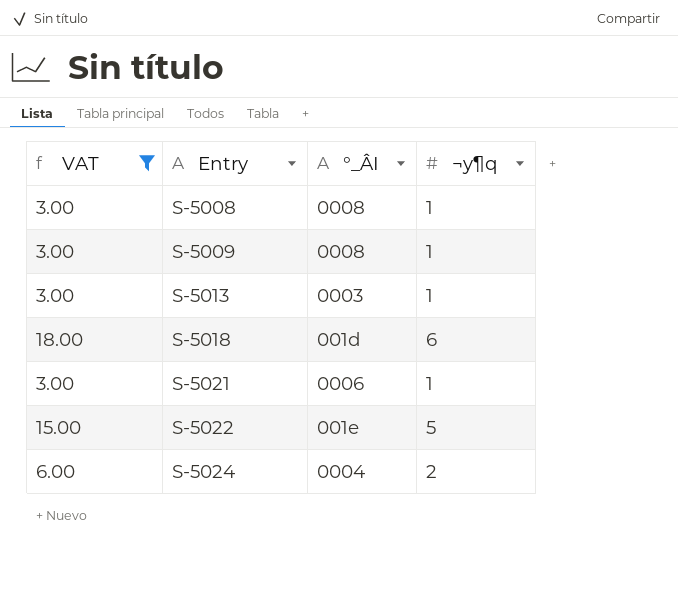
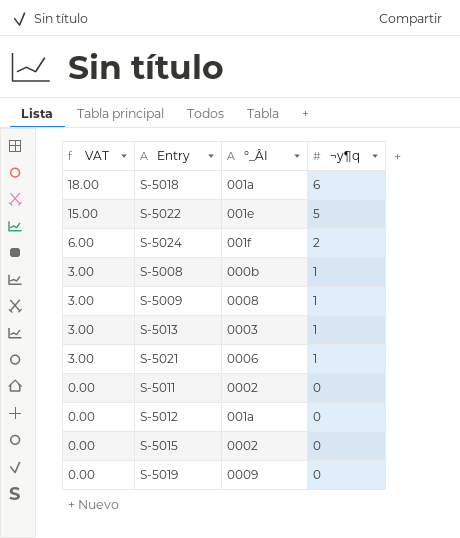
filter: VAT != 0.00 -> none
row order: Entry ascending -> VAT descending
S-5018 | °_ÂI: 001d -> 001a
S-5024 | °_ÂI: 0004 -> 001f
S-5008 | °_ÂI: 0008 -> 000b

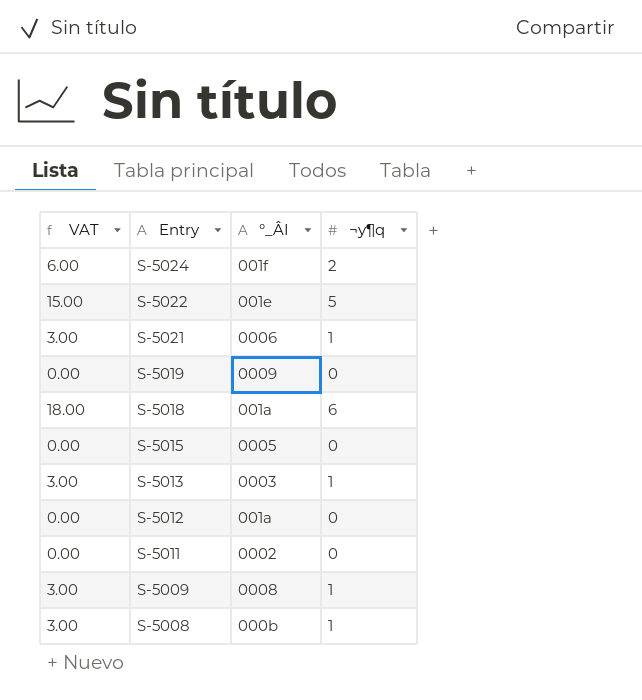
row order: VAT descending -> Entry descending
S-5015 | °_ÂI: 0002 -> 0005

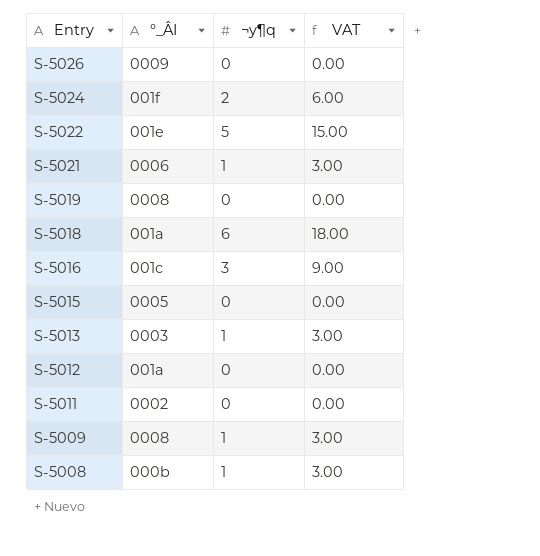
column VAT | position: 1 -> 4
row S-5026: none -> 0009 | 0 | 0.00
S-5019 | °_ÂI: 0009 -> 0008
row S-5016: none -> 001c | 3 | 9.00

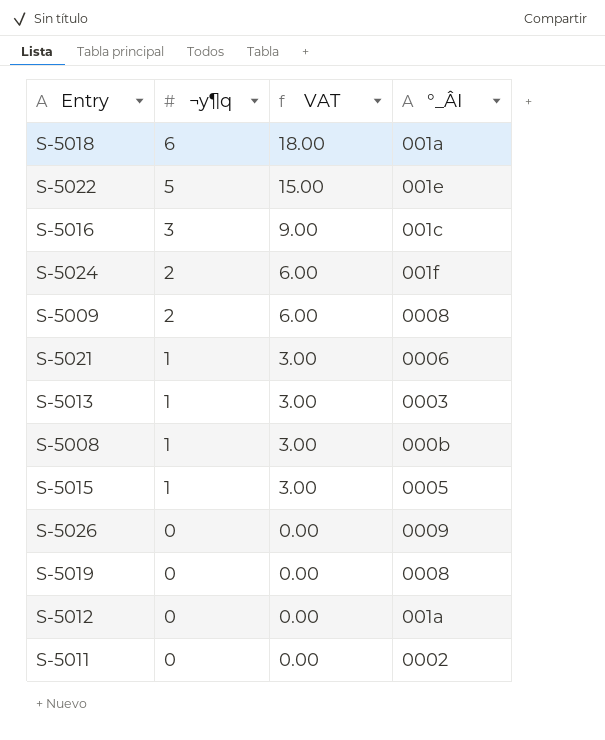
row order: Entry descending -> ¬y¶q descending
column °_ÂI | position: 2 -> 4
S-5009 | ¬y¶q: 1 -> 2
S-5009 | VAT: 3.00 -> 6.00
S-5015 | ¬y¶q: 0 -> 1
S-5015 | VAT: 0.00 -> 3.00

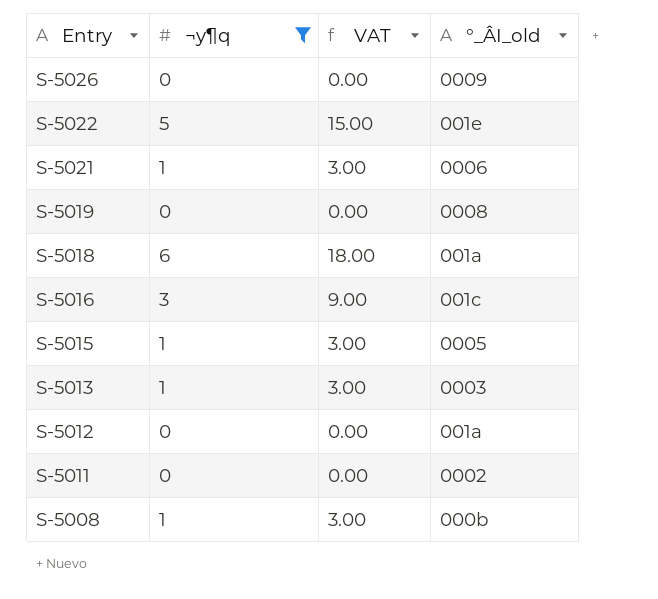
filter: none -> ¬y¶q != 2
row order: ¬y¶q descending -> Entry descending
column name: °_ÂI -> °_ÂI_old

